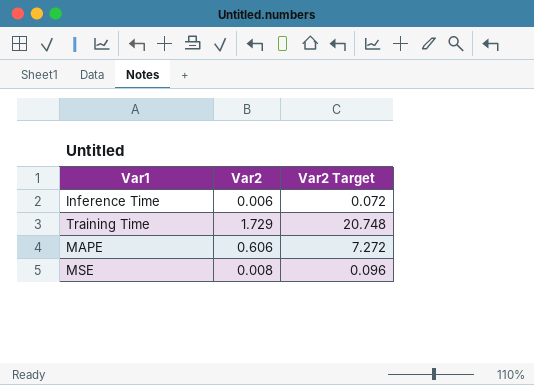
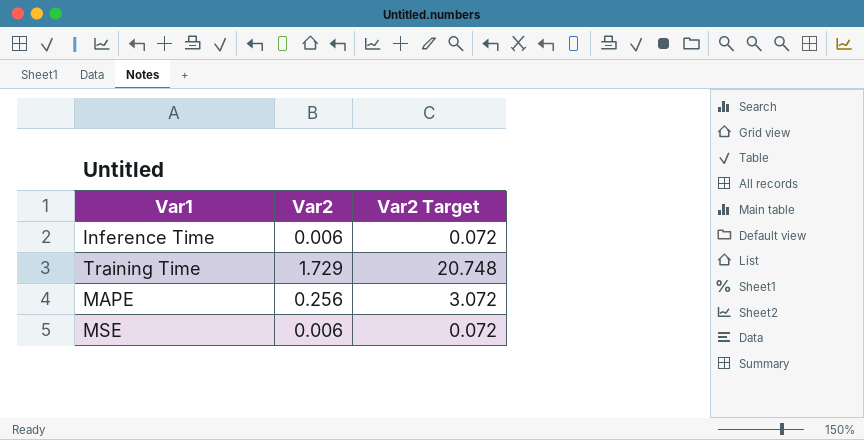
MAPE | Var2: 0.606 -> 0.256
MAPE | Var2 Target: 7.272 -> 3.072
MSE | Var2: 0.008 -> 0.006
MSE | Var2 Target: 0.096 -> 0.072

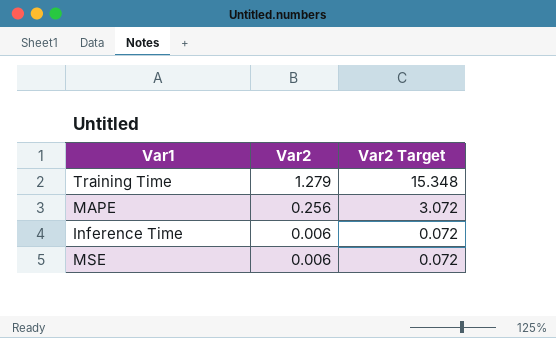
row order: none -> Var2 descending
Training Time | Var2: 1.729 -> 1.279
Training Time | Var2 Target: 20.748 -> 15.348

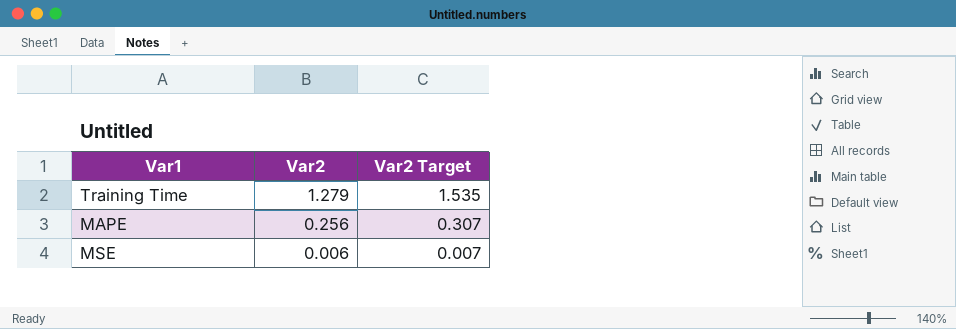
column Var2 Target | formula: [Var2] * 12 -> [Var2] * 1.2
row Inference Time: 0.006 | 0.072 -> none

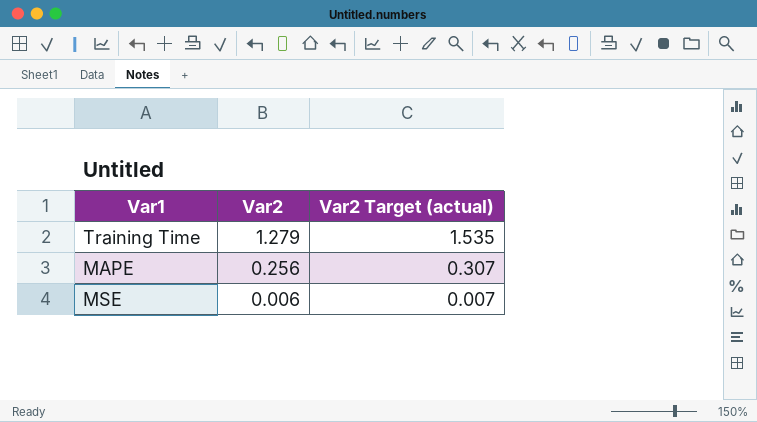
column name: Var2 Target -> Var2 Target (actual)

